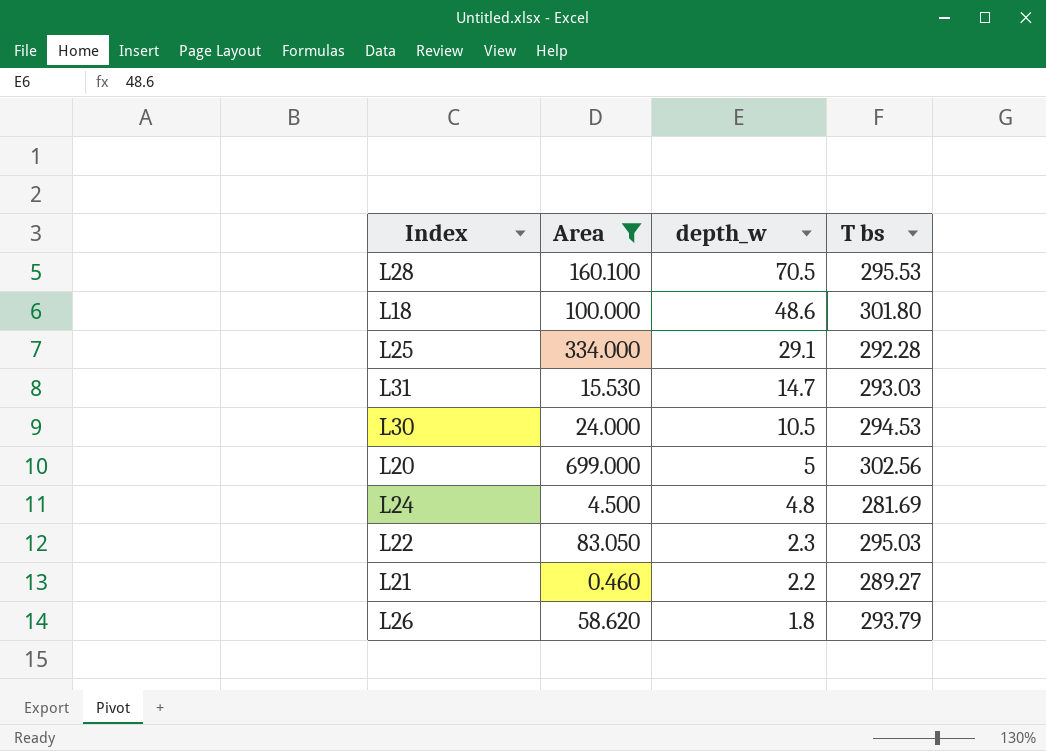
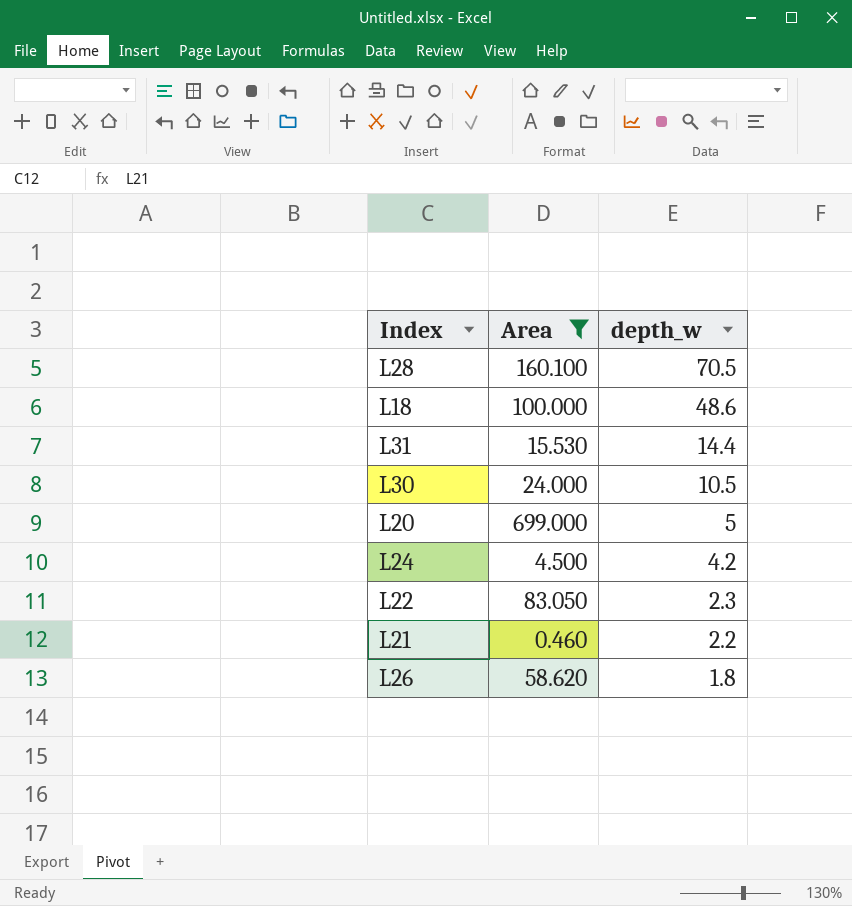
column T bs | position: 4 -> none
row L25: 334.000 | 29.1 | 292.28 -> none
L31 | depth_w: 14.7 -> 14.4
L24 | depth_w: 4.8 -> 4.2

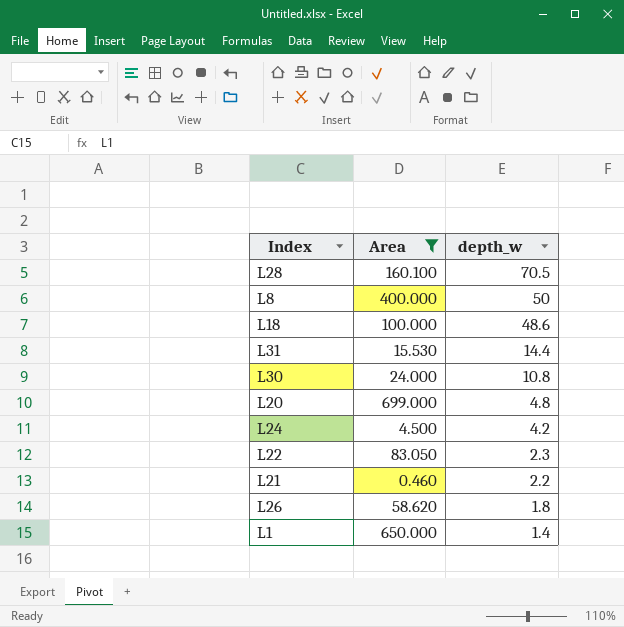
row L8: none -> 400.000 | 50
L30 | depth_w: 10.5 -> 10.8
L20 | depth_w: 5 -> 4.8
row L1: none -> 650.000 | 1.4

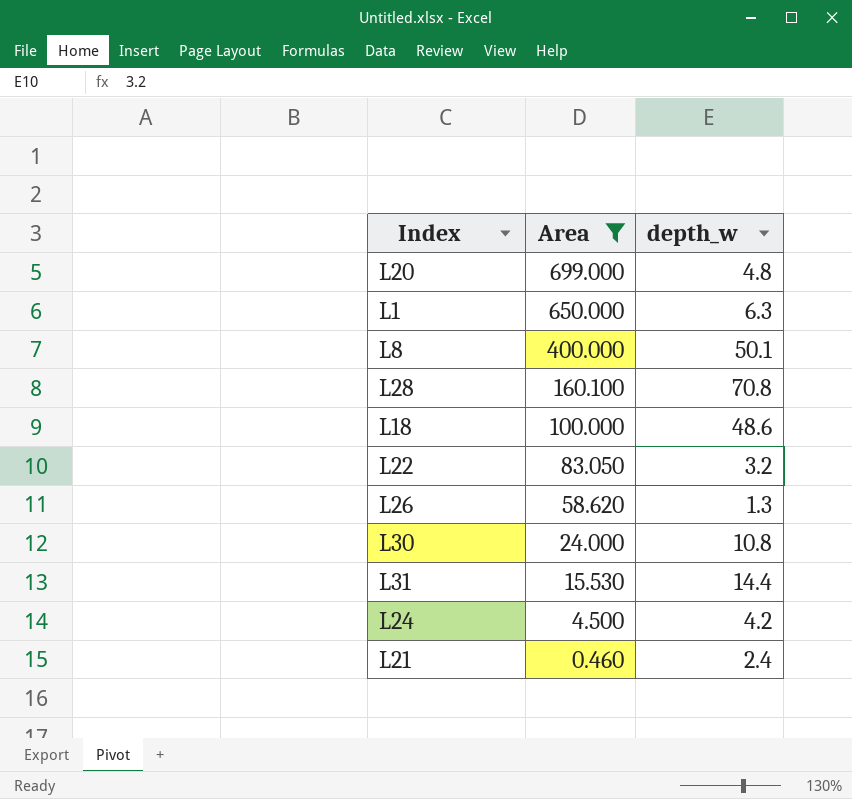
row order: depth_w descending -> Area descending
L1 | depth_w: 1.4 -> 6.3
L8 | depth_w: 50 -> 50.1
L28 | depth_w: 70.5 -> 70.8
L22 | depth_w: 2.3 -> 3.2
L26 | depth_w: 1.8 -> 1.3
L21 | depth_w: 2.2 -> 2.4

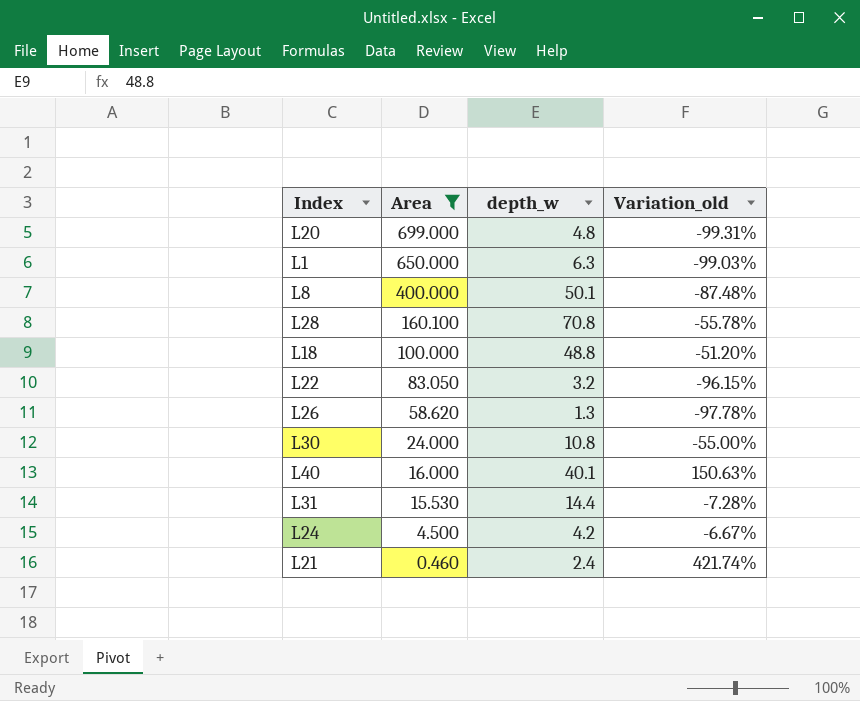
column Variation_old | formula: none -> ([depth_w] - [Area]) / [Area]
L18 | depth_w: 48.6 -> 48.8
row L40: none -> 16.000 | 40.1 | 150.63%

